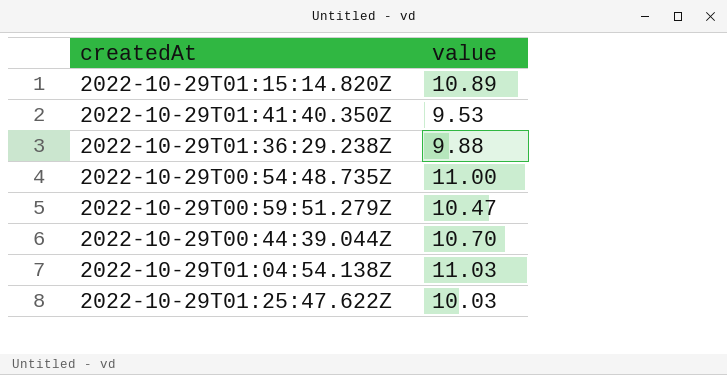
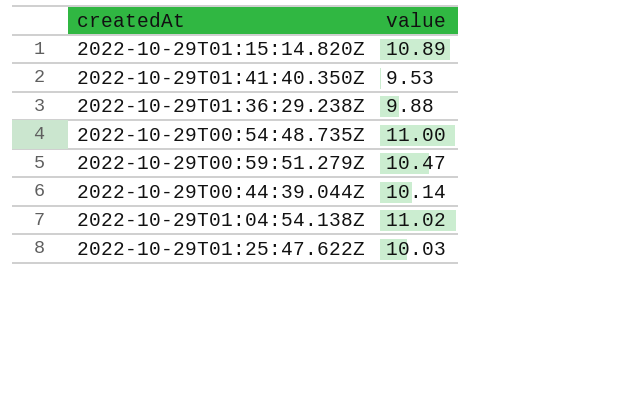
2022-10-29T00:44:39.044Z | value: 10.70 -> 10.14
2022-10-29T01:04:54.138Z | value: 11.03 -> 11.02

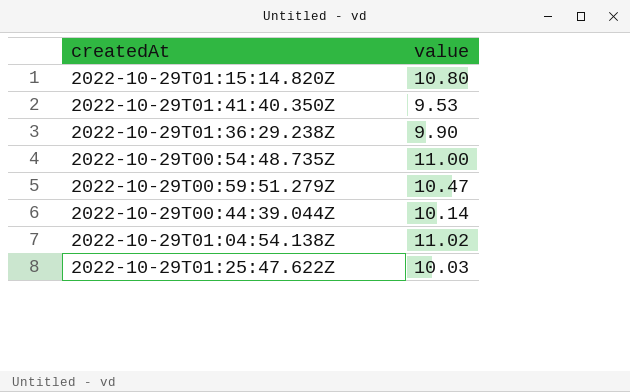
2022-10-29T01:15:14.820Z | value: 10.89 -> 10.80
2022-10-29T01:36:29.238Z | value: 9.88 -> 9.90

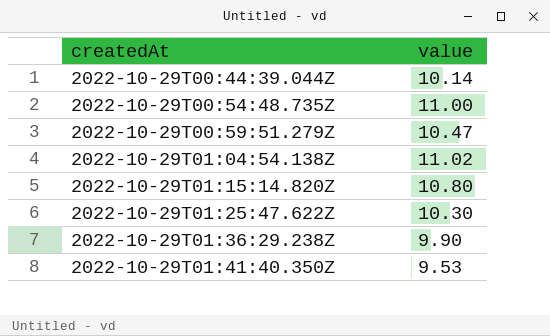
row order: none -> createdAt ascending
2022-10-29T01:25:47.622Z | value: 10.03 -> 10.30

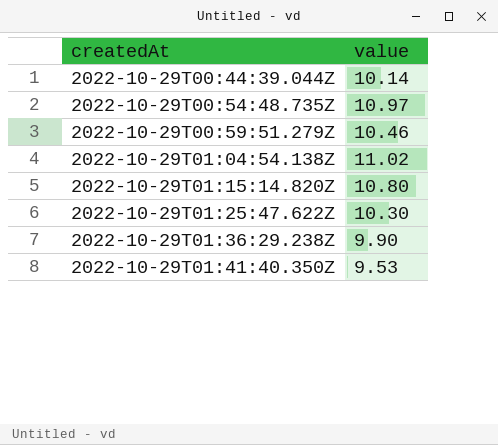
2022-10-29T00:54:48.735Z | value: 11.00 -> 10.97
2022-10-29T00:59:51.279Z | value: 10.47 -> 10.46

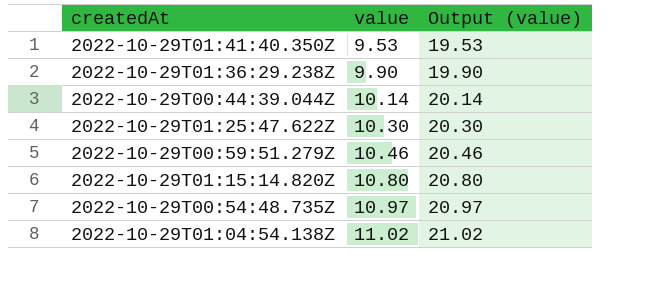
row order: createdAt ascending -> value ascending
column Output (value) | formula: none -> [value] + 10

